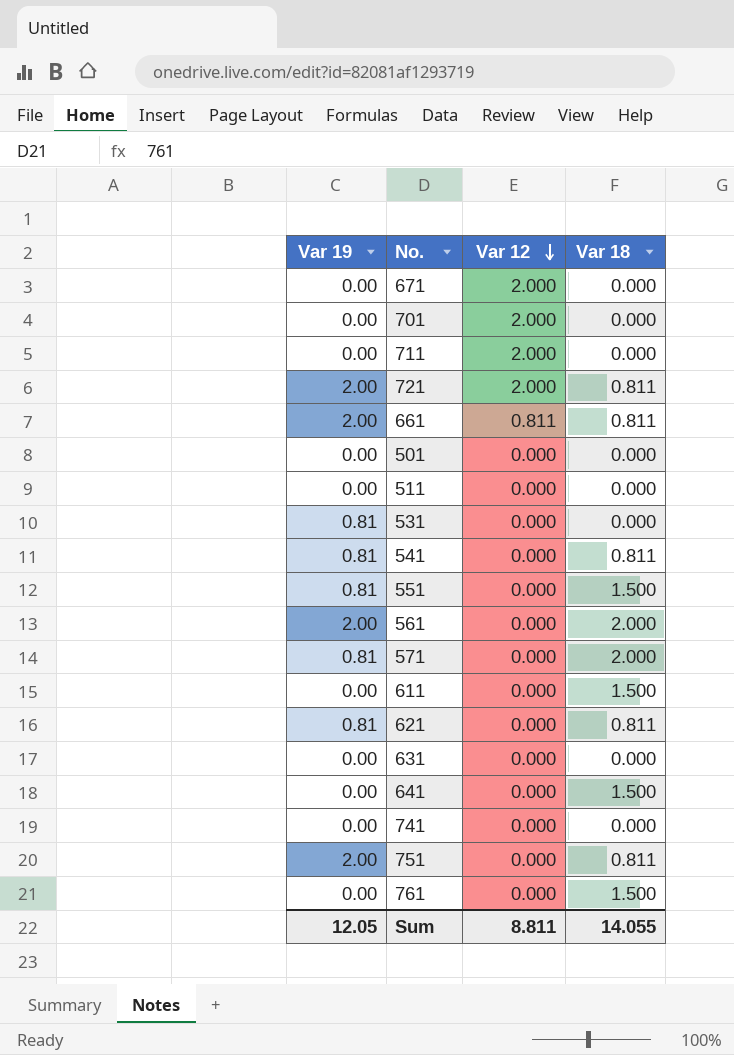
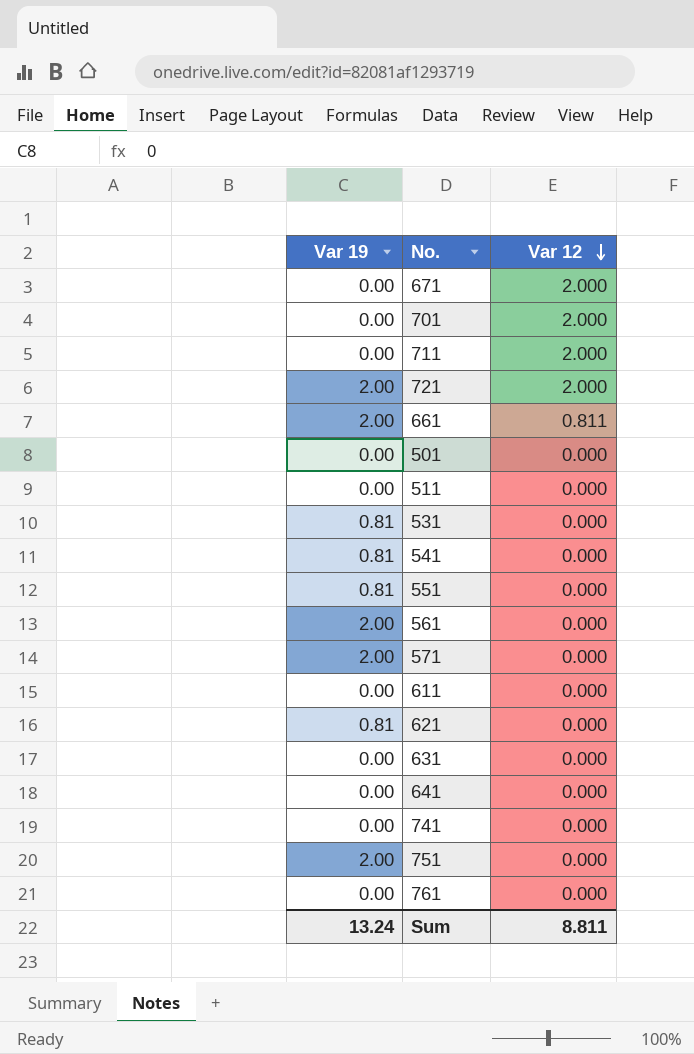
column Var 18 | position: 4 -> none
571 | Var 19: 0.81 -> 2.00
Sum | Var 19: 12.05 -> 13.24

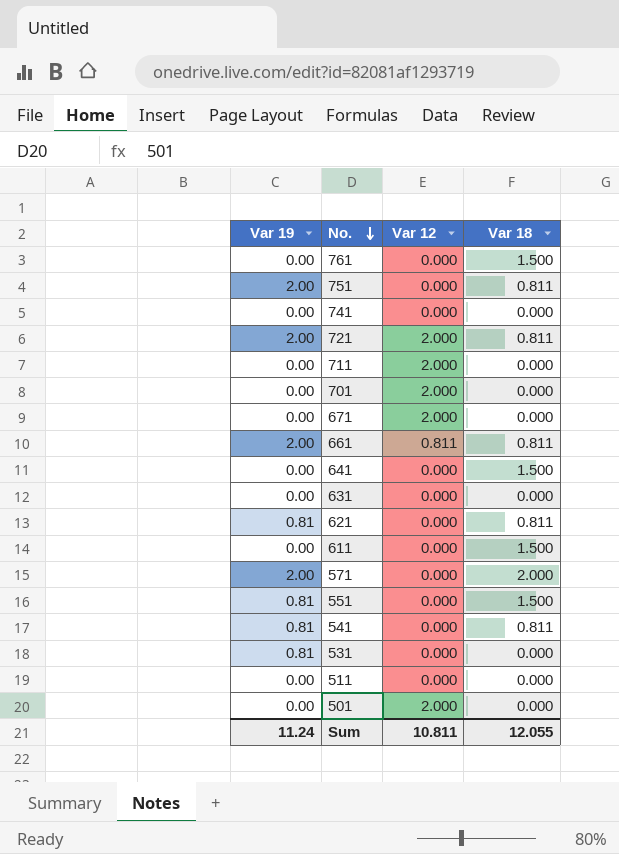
row order: Var 12 descending -> No. descending
column Var 18 | position: none -> 4
row 561: 2.00 | 0.000 -> none
501 | Var 12: 0.000 -> 2.000
Sum | Var 19: 13.24 -> 11.24
Sum | Var 12: 8.811 -> 10.811

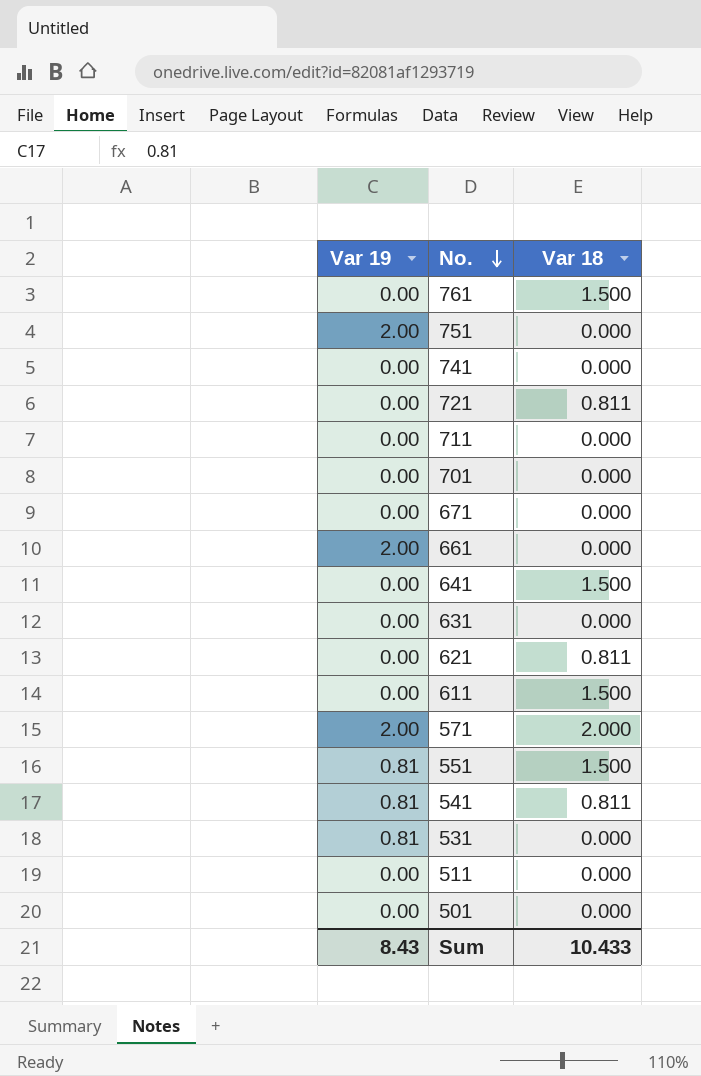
column Var 12 | position: 3 -> none
751 | Var 18: 0.811 -> 0.000
721 | Var 19: 2.00 -> 0.00
661 | Var 18: 0.811 -> 0.000
621 | Var 19: 0.81 -> 0.00
Sum | Var 19: 11.24 -> 8.43
Sum | Var 18: 12.055 -> 10.433

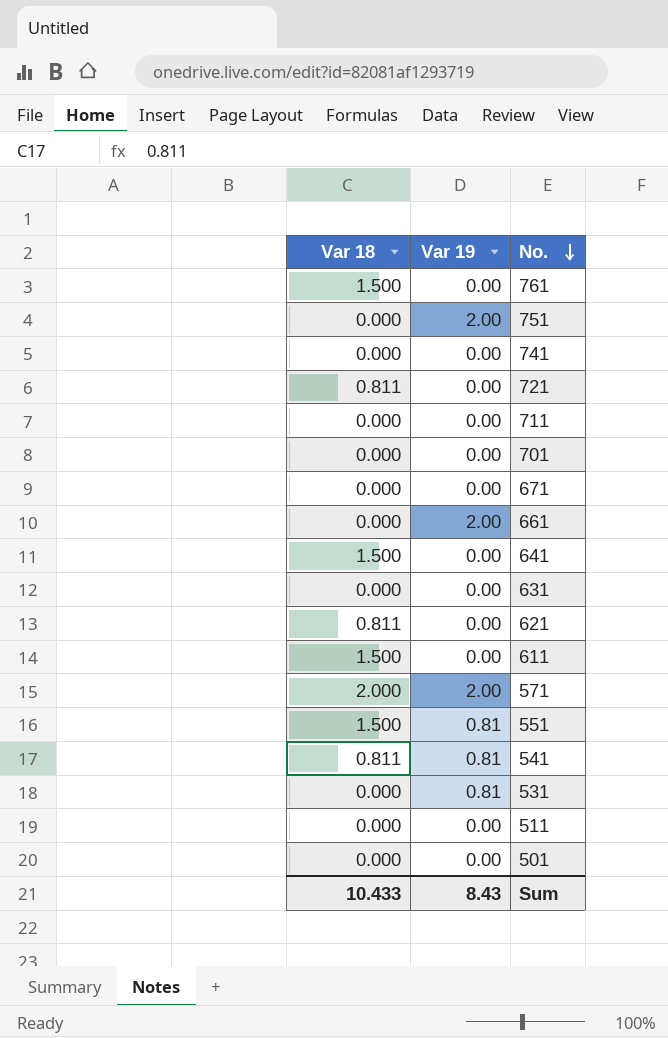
column Var 18 | position: 3 -> 1

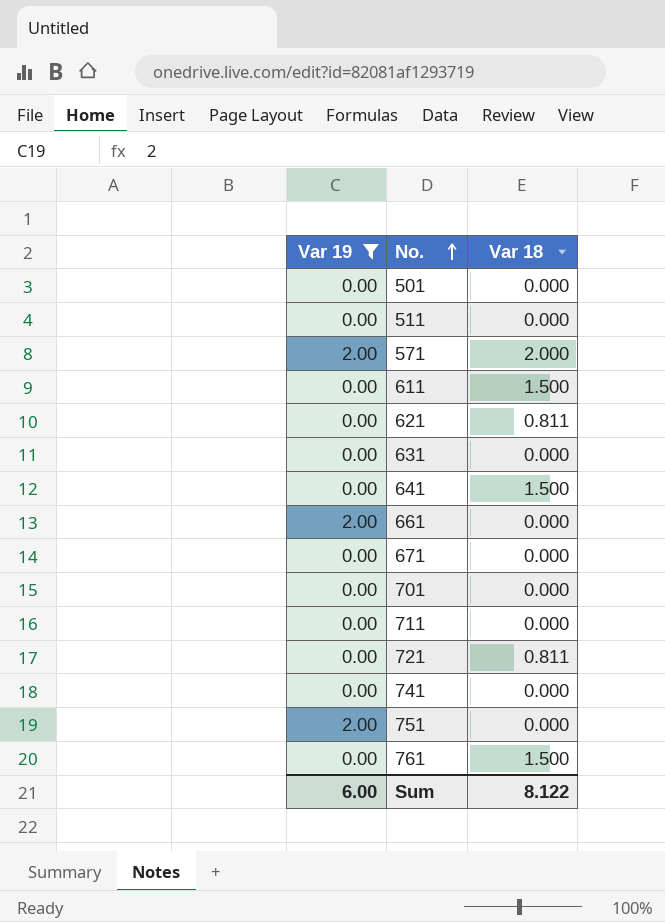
filter: none -> Var 19 != 0.81
row order: No. descending -> No. ascending
column Var 18 | position: 1 -> 3
Sum | Var 19: 8.43 -> 6.00
Sum | Var 18: 10.433 -> 8.122

